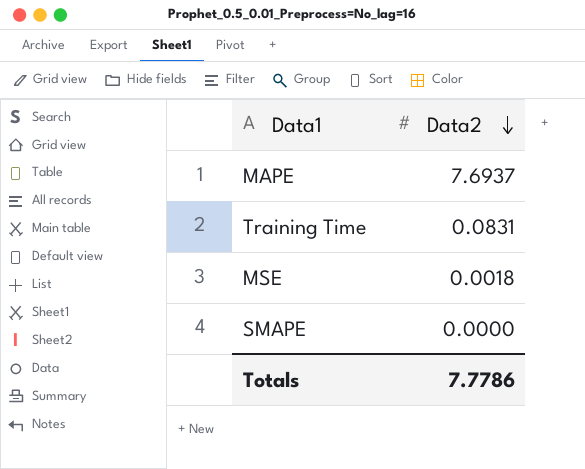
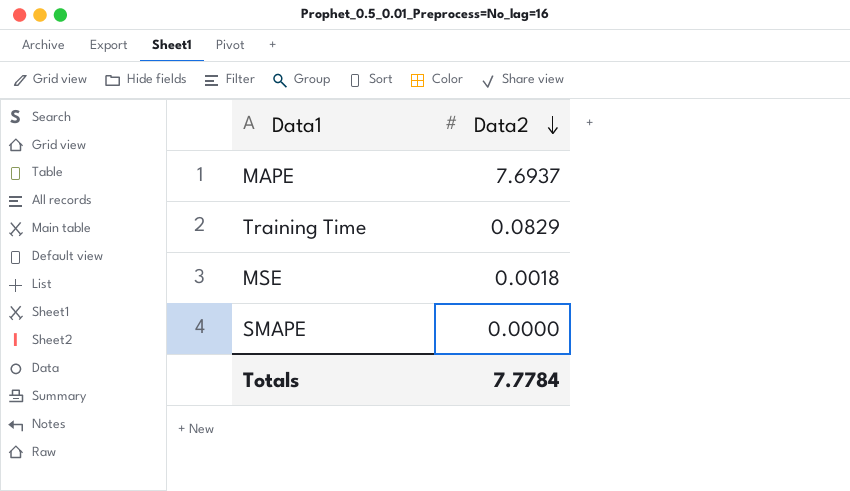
Training Time | Data2: 0.0831 -> 0.0829
Totals | Data2: 7.7786 -> 7.7784

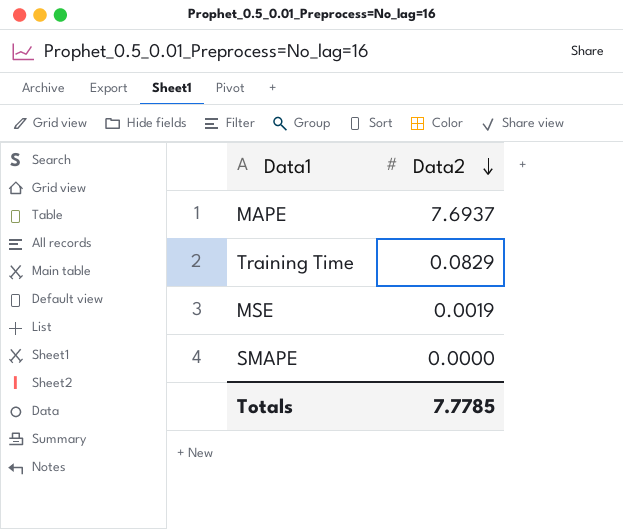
MSE | Data2: 0.0018 -> 0.0019
Totals | Data2: 7.7784 -> 7.7785

